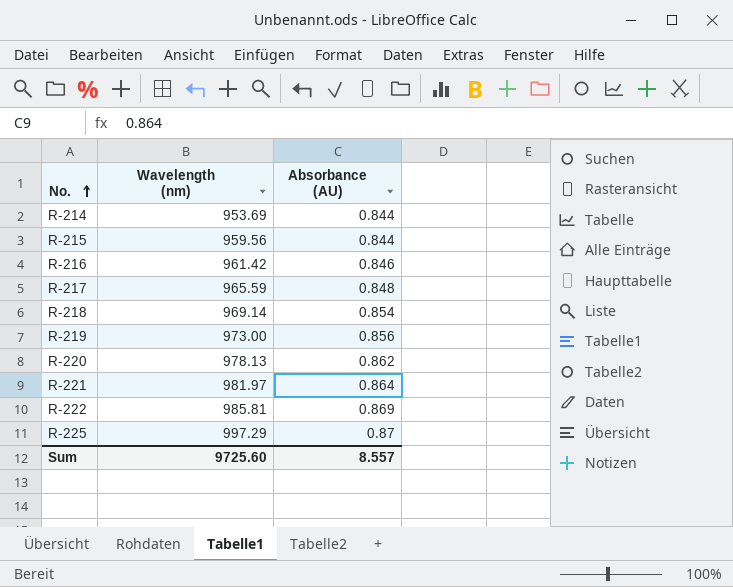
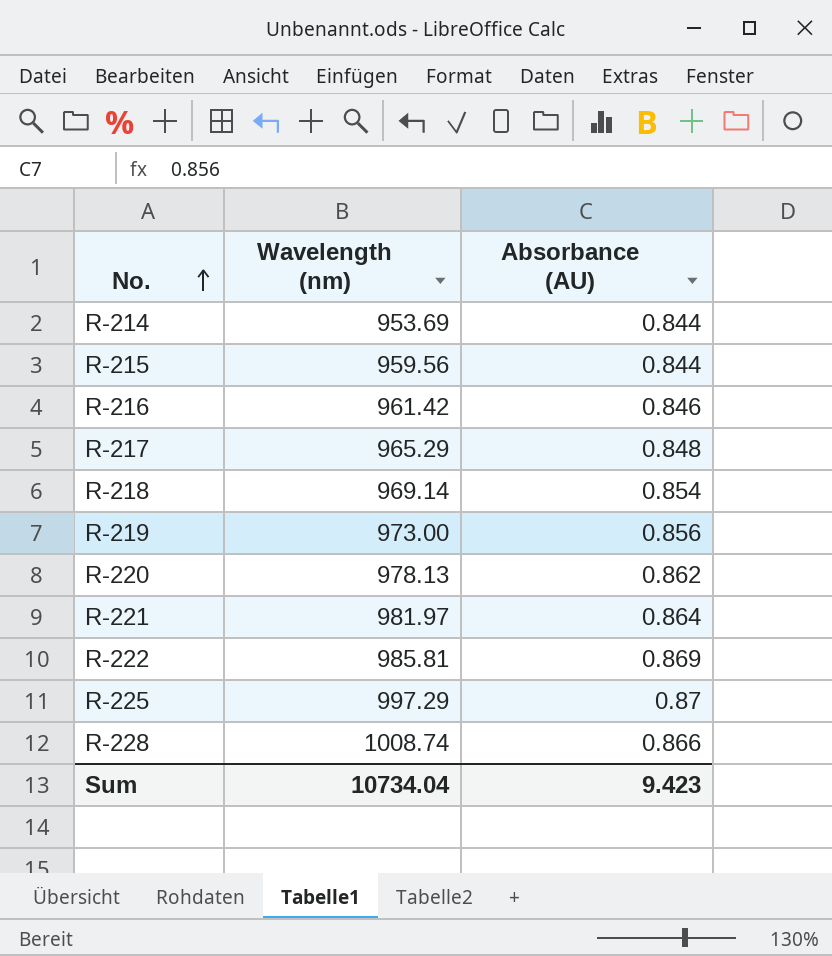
R-217 | Wavelength (nm): 965.59 -> 965.29
row R-228: none -> 1008.74 | 0.866
Sum | Wavelength (nm): 9725.60 -> 10734.04
Sum | Absorbance (AU): 8.557 -> 9.423

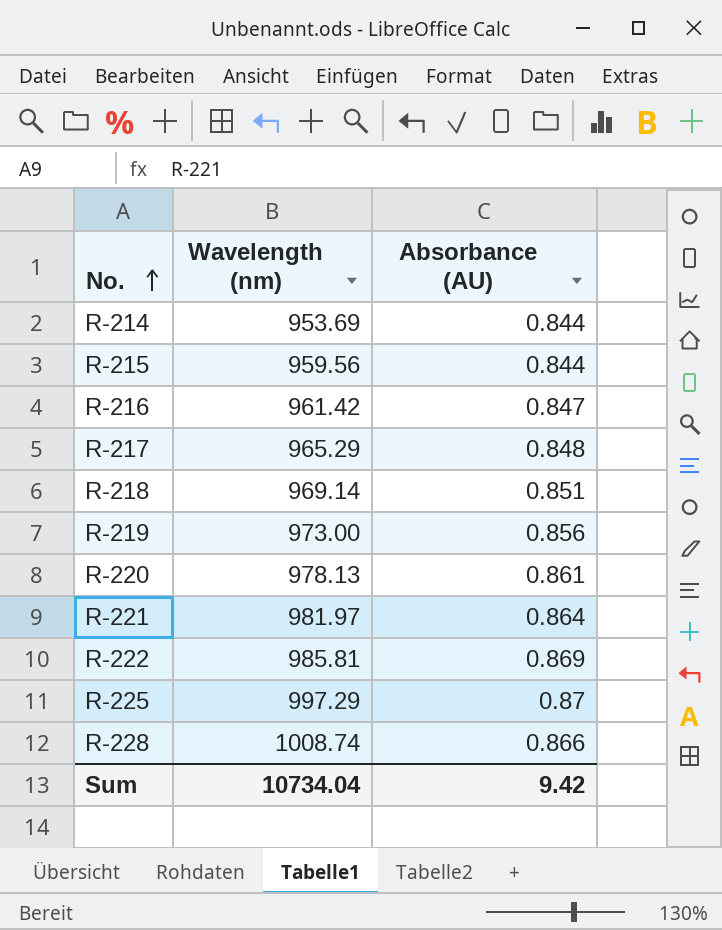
R-216 | Absorbance (AU): 0.846 -> 0.847
R-218 | Absorbance (AU): 0.854 -> 0.851
R-220 | Absorbance (AU): 0.862 -> 0.861
Sum | Absorbance (AU): 9.423 -> 9.42

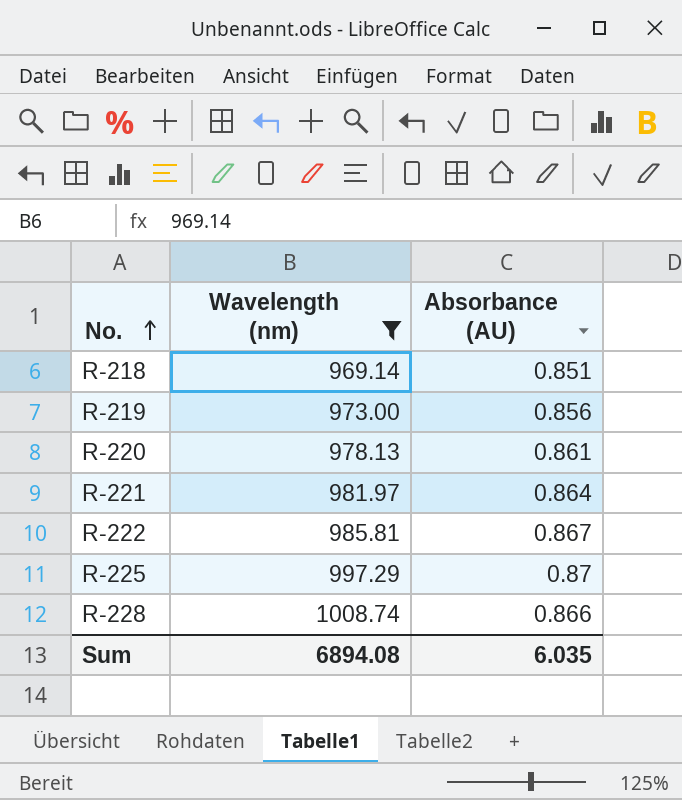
filter: none -> Wavelength (nm) >= 969.14
R-222 | Absorbance (AU): 0.869 -> 0.867
Sum | Wavelength (nm): 10734.04 -> 6894.08
Sum | Absorbance (AU): 9.42 -> 6.035

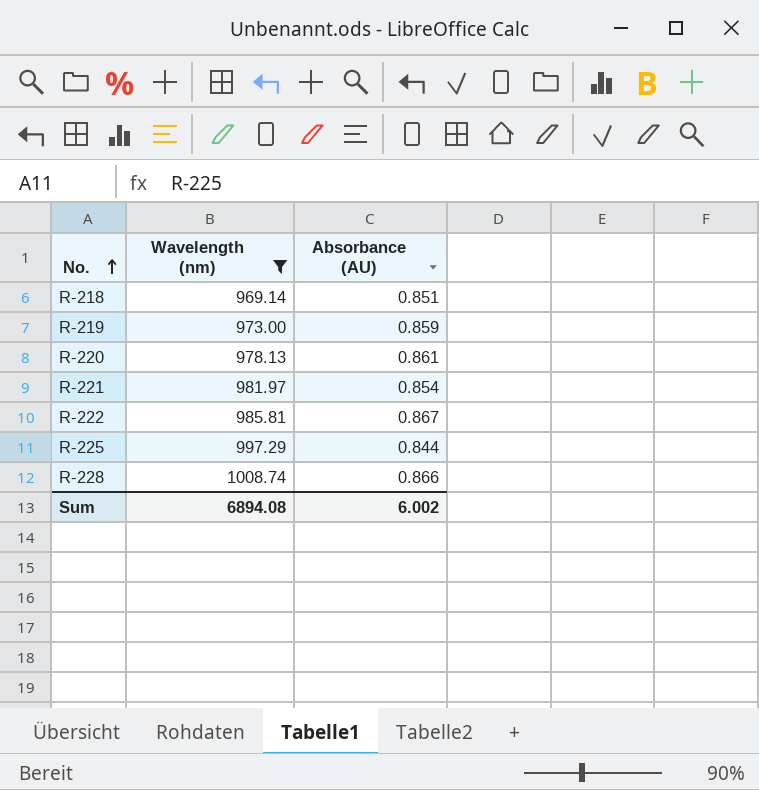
R-219 | Absorbance (AU): 0.856 -> 0.859
R-221 | Absorbance (AU): 0.864 -> 0.854
R-225 | Absorbance (AU): 0.87 -> 0.844
Sum | Absorbance (AU): 6.035 -> 6.002

